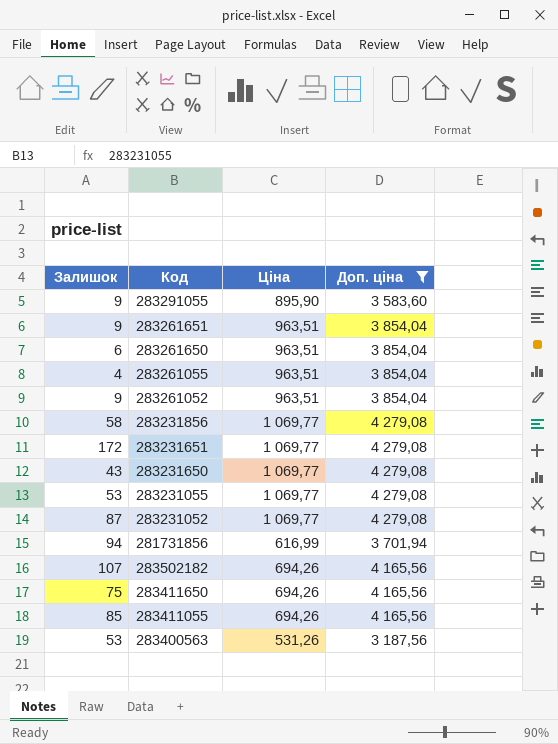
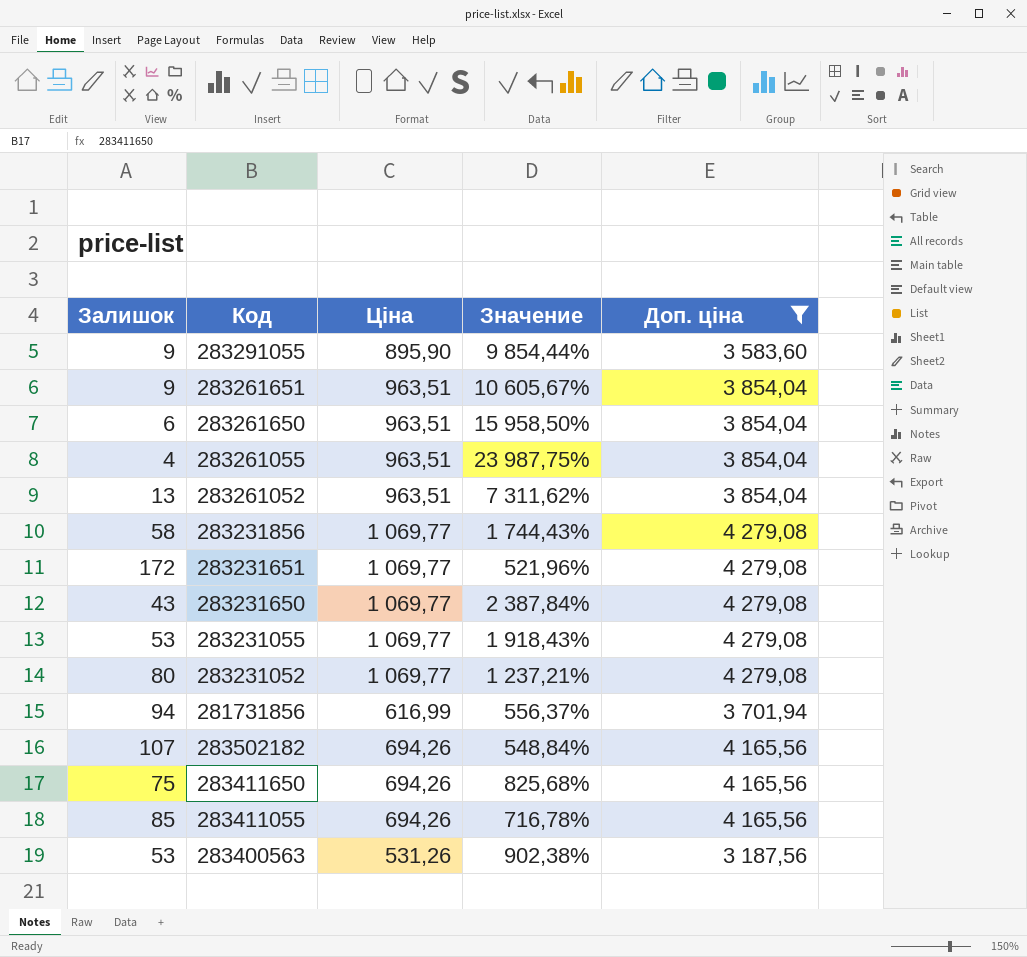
column Значение | formula: none -> ([Ціна] - [Залишок]) / [Залишок]
283261052 | Залишок: 9 -> 13
283231052 | Залишок: 87 -> 80

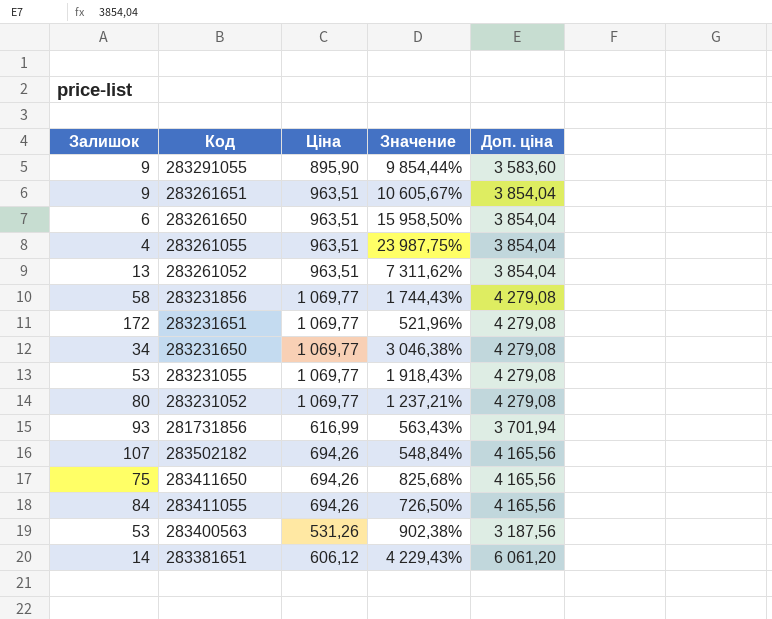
filter: Доп. ціна != 6 061,20 -> none
283231650 | Залишок: 43 -> 34
283231650 | Значение: 2 387,84% -> 3 046,38%
281731856 | Залишок: 94 -> 93
281731856 | Значение: 556,37% -> 563,43%
283411055 | Залишок: 85 -> 84
283411055 | Значение: 716,78% -> 726,50%

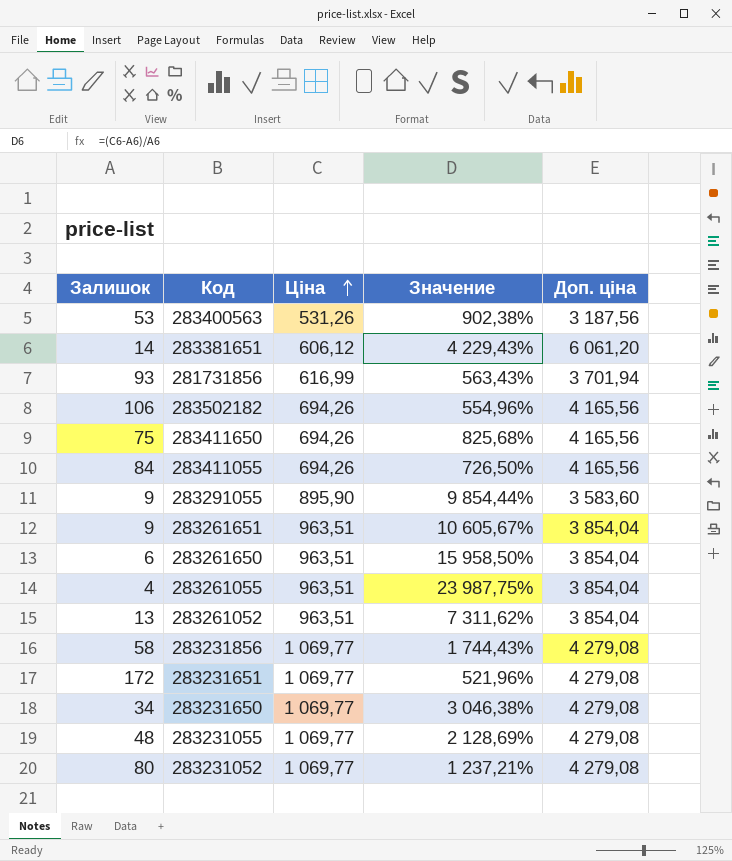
row order: none -> Ціна ascending
283502182 | Залишок: 107 -> 106
283502182 | Значение: 548,84% -> 554,96%
283231055 | Залишок: 53 -> 48
283231055 | Значение: 1 918,43% -> 2 128,69%

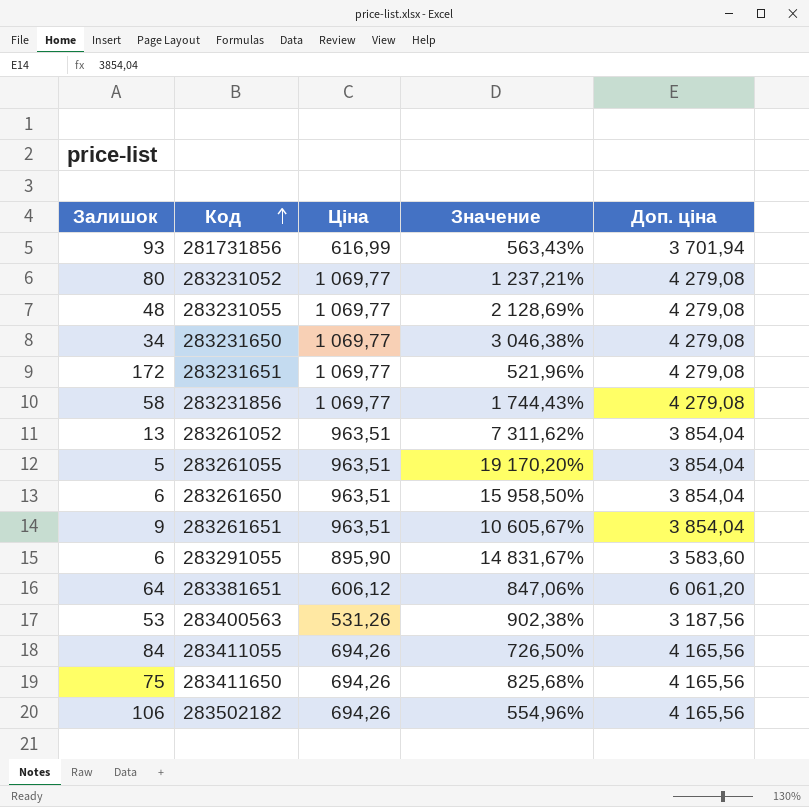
row order: Ціна ascending -> Код ascending
283261055 | Залишок: 4 -> 5
283261055 | Значение: 23 987,75% -> 19 170,20%
283291055 | Залишок: 9 -> 6
283291055 | Значение: 9 854,44% -> 14 831,67%
283381651 | Залишок: 14 -> 64
283381651 | Значение: 4 229,43% -> 847,06%

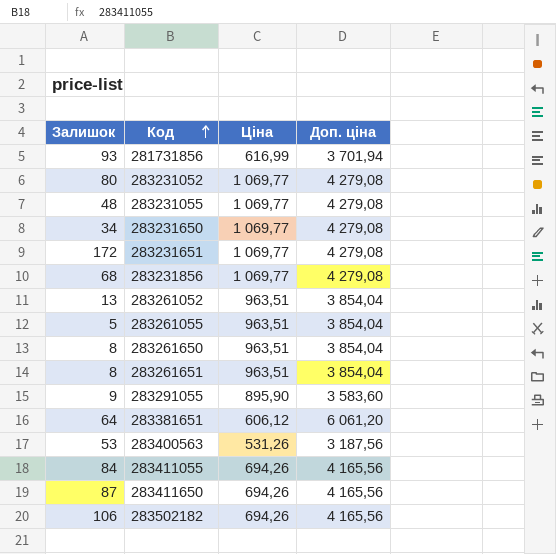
column Значение | formula: ([Ціна] - [Залишок]) / [Залишок] -> none
283231856 | Залишок: 58 -> 68
283261650 | Залишок: 6 -> 8
283261651 | Залишок: 9 -> 8
283291055 | Залишок: 6 -> 9
283411650 | Залишок: 75 -> 87

